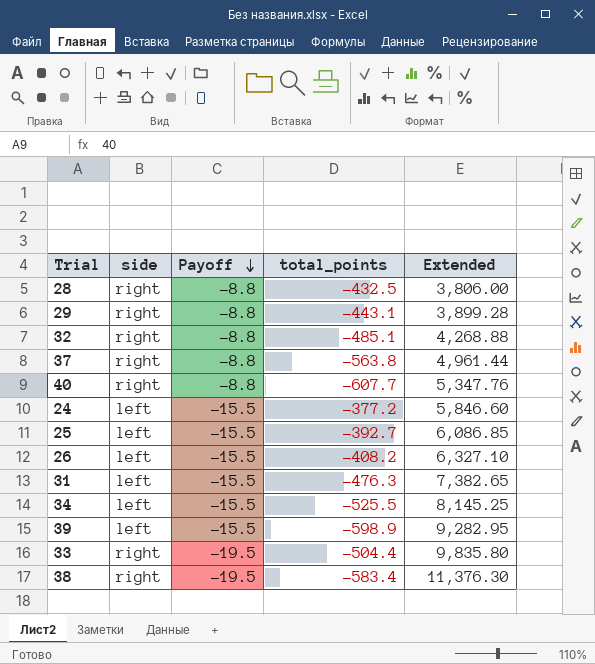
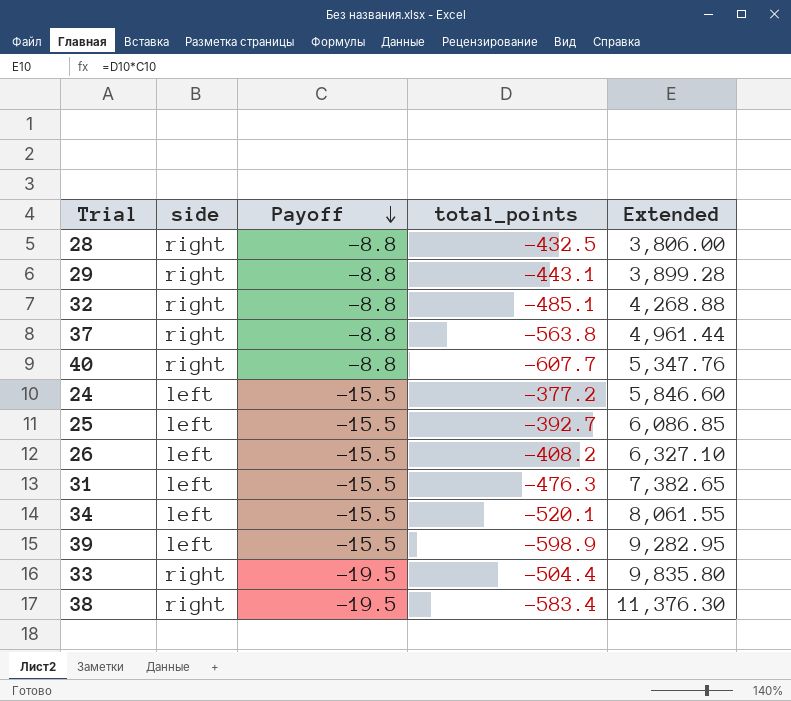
34 | total_points: -525.5 -> -520.1
34 | Extended: 8,145.25 -> 8,061.55

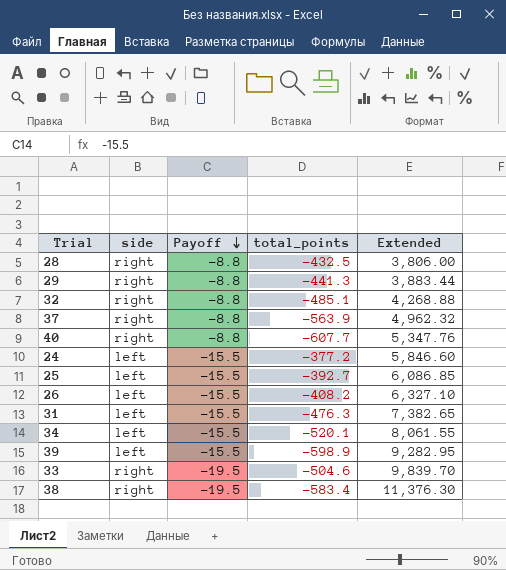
29 | total_points: -443.1 -> -441.3
29 | Extended: 3,899.28 -> 3,883.44
37 | total_points: -563.8 -> -563.9
37 | Extended: 4,961.44 -> 4,962.32
33 | total_points: -504.4 -> -504.6
33 | Extended: 9,835.80 -> 9,839.70

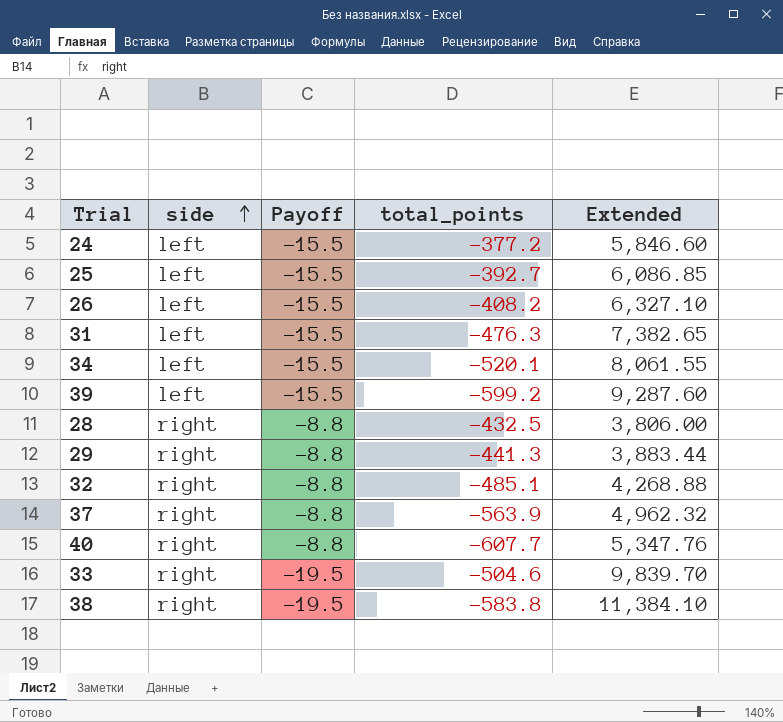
row order: Payoff descending -> side ascending
39 | total_points: -598.9 -> -599.2
39 | Extended: 9,282.95 -> 9,287.60
38 | total_points: -583.4 -> -583.8
38 | Extended: 11,376.30 -> 11,384.10

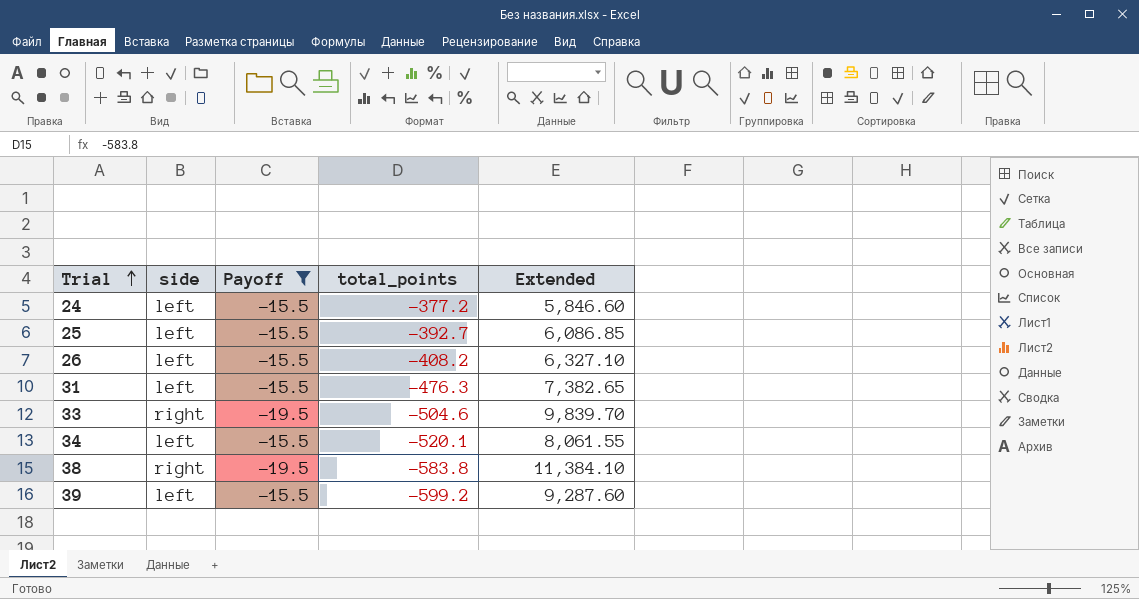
filter: none -> Payoff != -8.8
row order: side ascending -> Trial ascending

